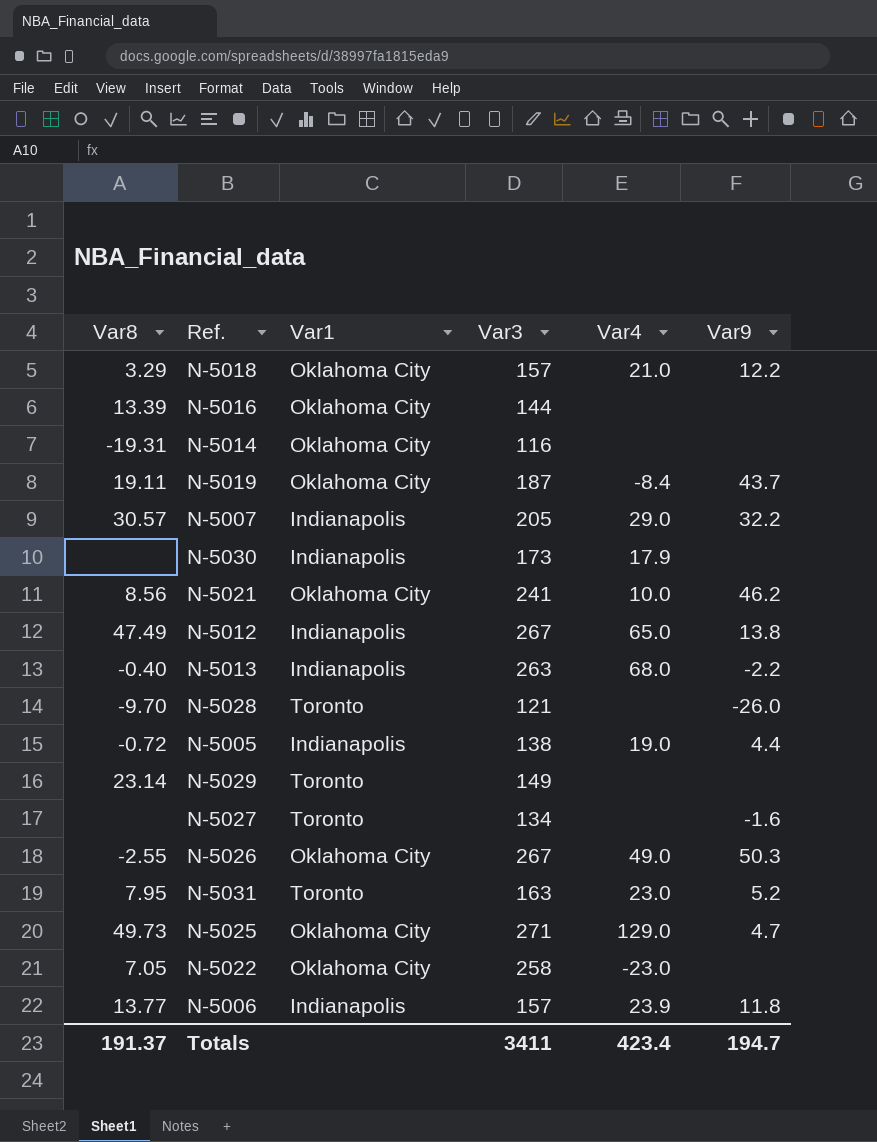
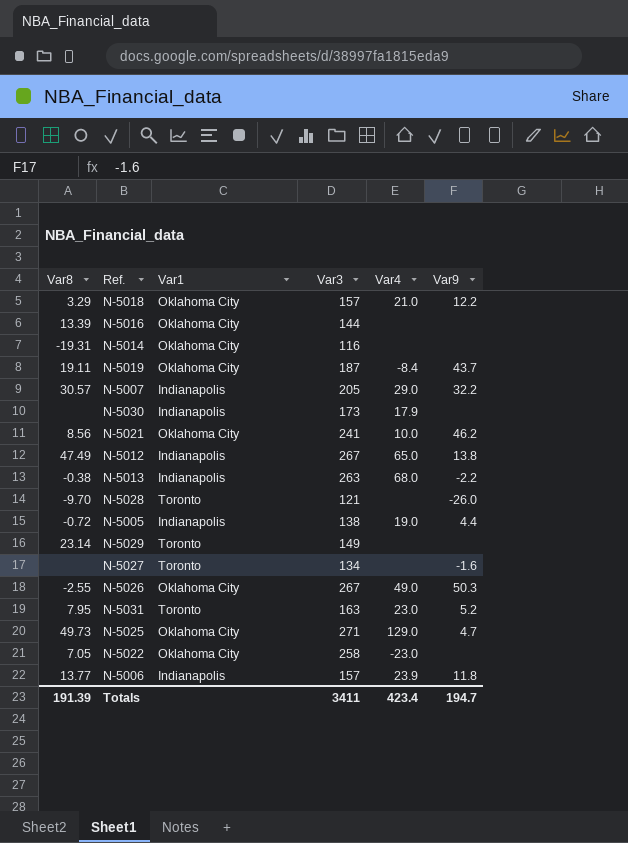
N-5013 | Var8: -0.40 -> -0.38
Totals | Var8: 191.37 -> 191.39

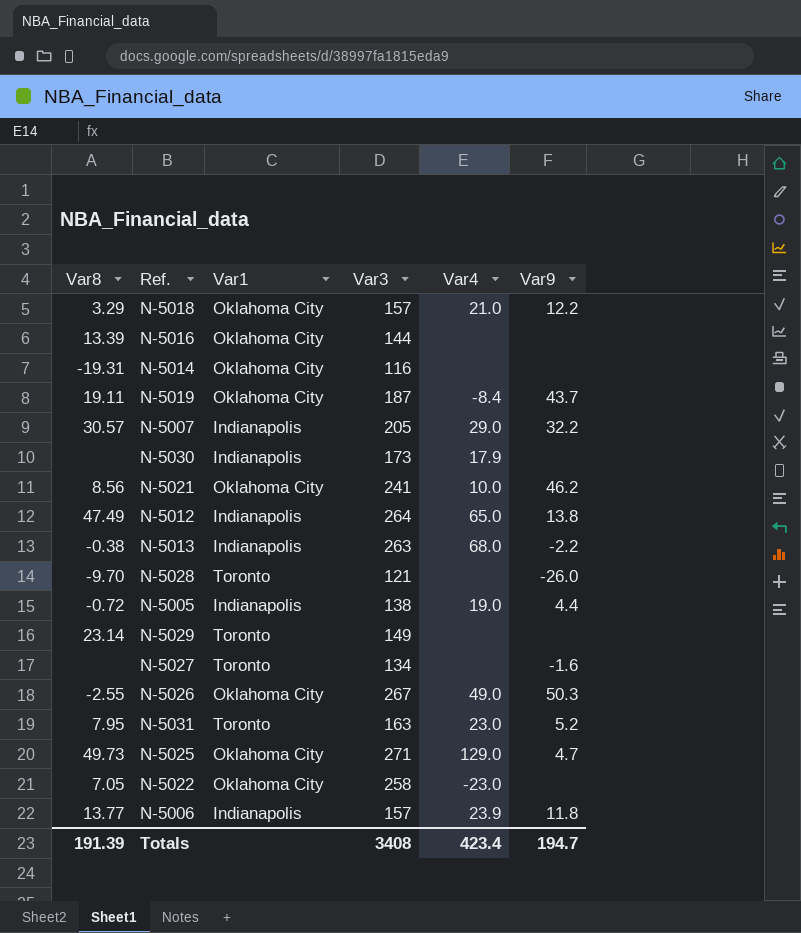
N-5012 | Var3: 267 -> 264
Totals | Var3: 3411 -> 3408

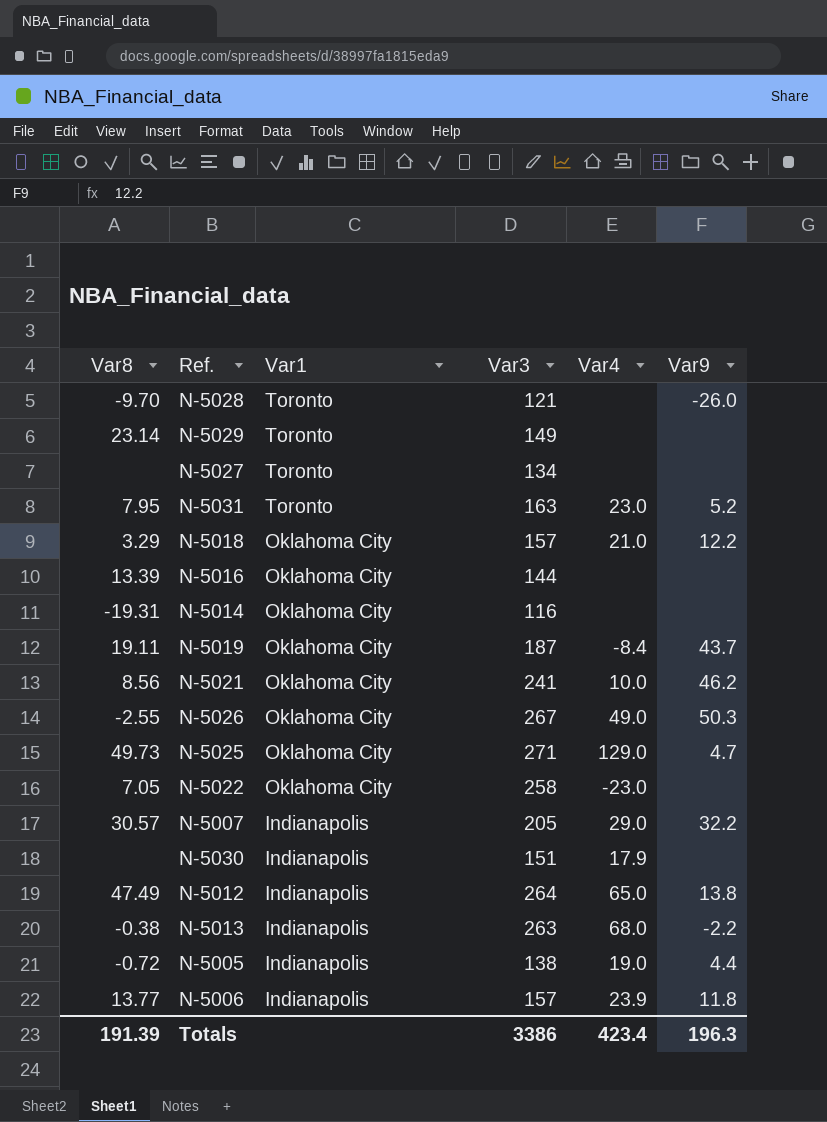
row order: none -> Var1 descending
N-5027 | Var9: -1.6 -> none
N-5030 | Var3: 173 -> 151
Totals | Var3: 3408 -> 3386
Totals | Var9: 194.7 -> 196.3

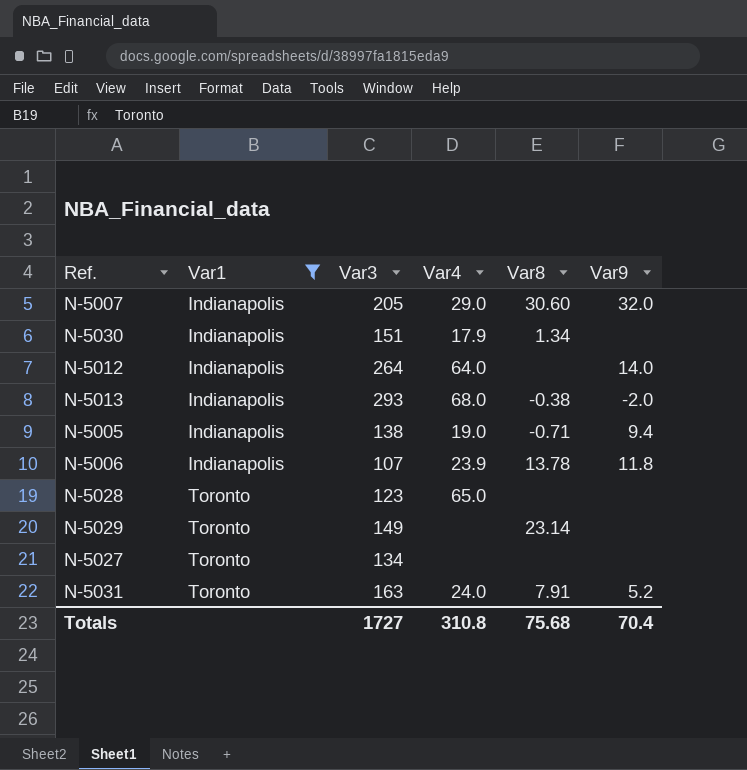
filter: none -> Var1 != Oklahoma City
row order: Var1 descending -> Var1 ascending
column Var8 | position: 1 -> 5
N-5007 | Var8: 30.57 -> 30.60
N-5007 | Var9: 32.2 -> 32.0
N-5030 | Var8: none -> 1.34
N-5012 | Var4: 65.0 -> 64.0
N-5012 | Var8: 47.49 -> none
N-5012 | Var9: 13.8 -> 14.0
N-5013 | Var3: 263 -> 293
N-5013 | Var9: -2.2 -> -2.0
N-5005 | Var8: -0.72 -> -0.71
N-5005 | Var9: 4.4 -> 9.4
N-5006 | Var3: 157 -> 107
N-5006 | Var8: 13.77 -> 13.78
N-5028 | Var3: 121 -> 123
N-5028 | Var4: none -> 65.0
N-5028 | Var8: -9.70 -> none
N-5028 | Var9: -26.0 -> none
N-5031 | Var4: 23.0 -> 24.0
N-5031 | Var8: 7.95 -> 7.91
Totals | Var3: 3386 -> 1727
Totals | Var4: 423.4 -> 310.8
Totals | Var8: 191.39 -> 75.68
Totals | Var9: 196.3 -> 70.4

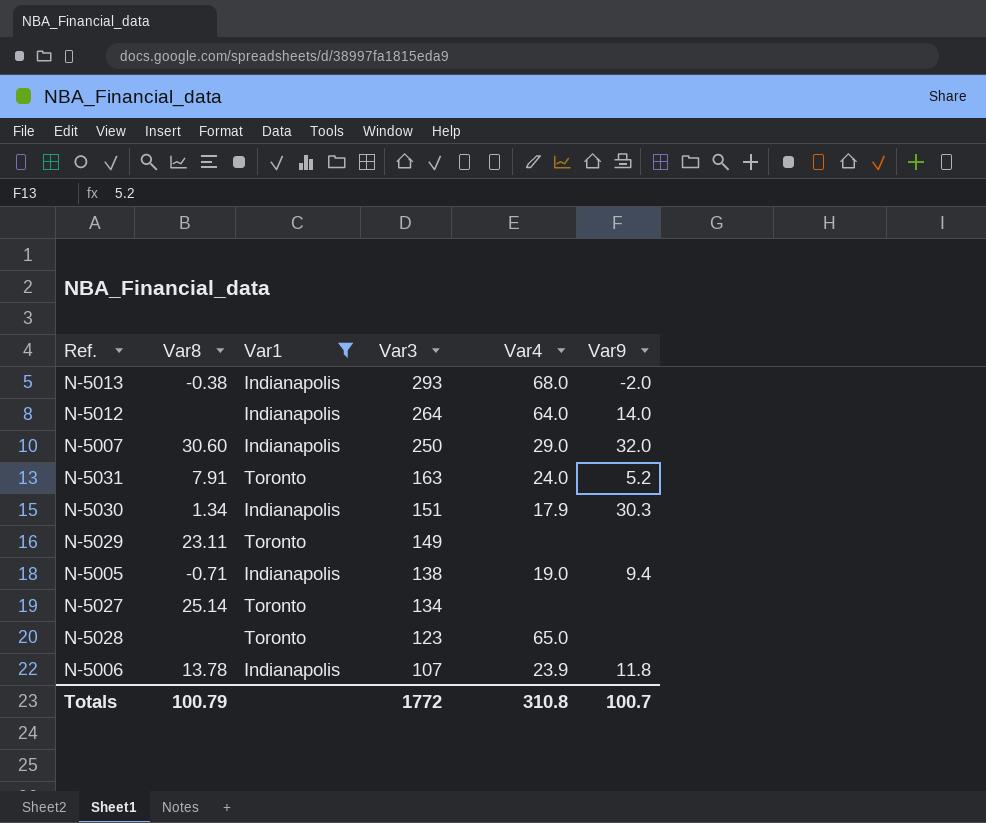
row order: Var1 ascending -> Var3 descending
column Var8 | position: 5 -> 2
N-5007 | Var3: 205 -> 250
N-5030 | Var9: none -> 30.3
N-5029 | Var8: 23.14 -> 23.11
N-5027 | Var8: none -> 25.14
Totals | Var8: 75.68 -> 100.79
Totals | Var3: 1727 -> 1772
Totals | Var9: 70.4 -> 100.7

